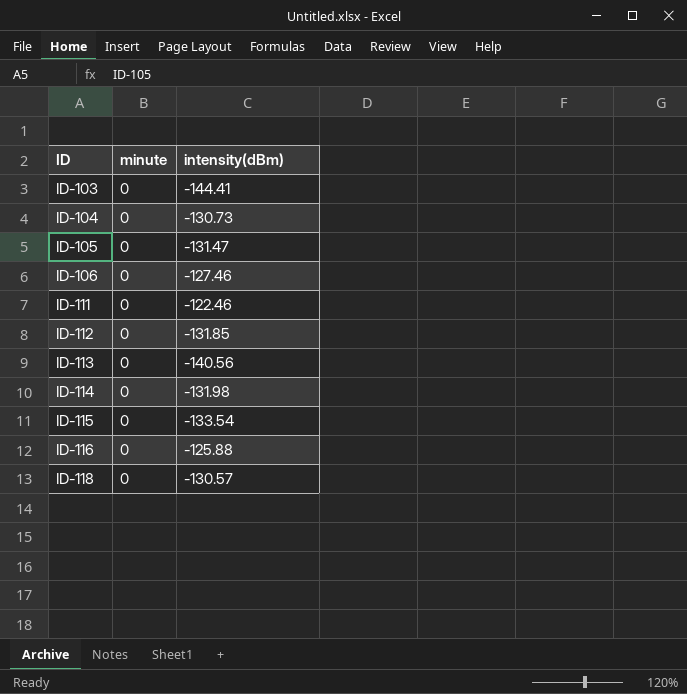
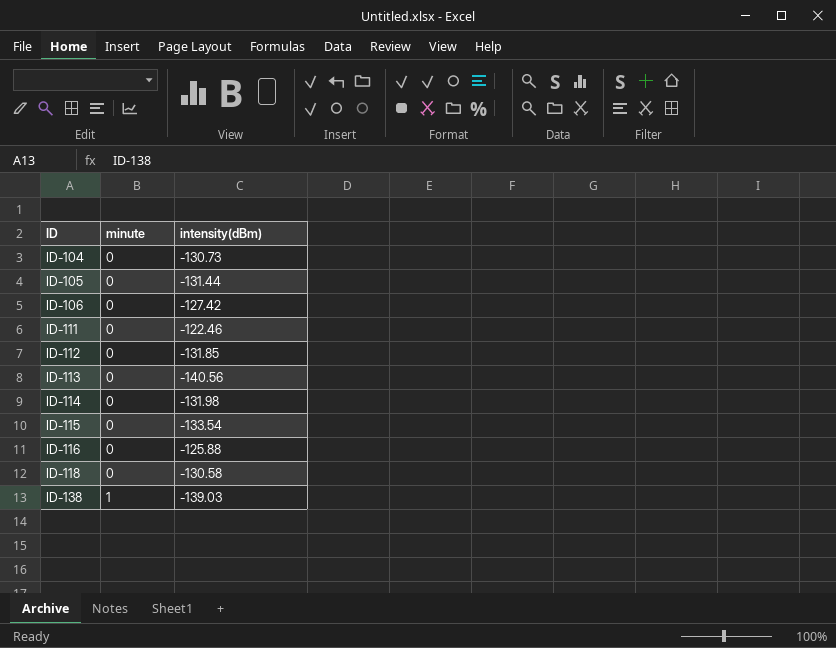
row ID-103: 0 | -144.41 -> none
ID-105 | intensity(dBm): -131.47 -> -131.44
ID-106 | intensity(dBm): -127.46 -> -127.42
ID-118 | intensity(dBm): -130.57 -> -130.58
row ID-138: none -> 1 | -139.03

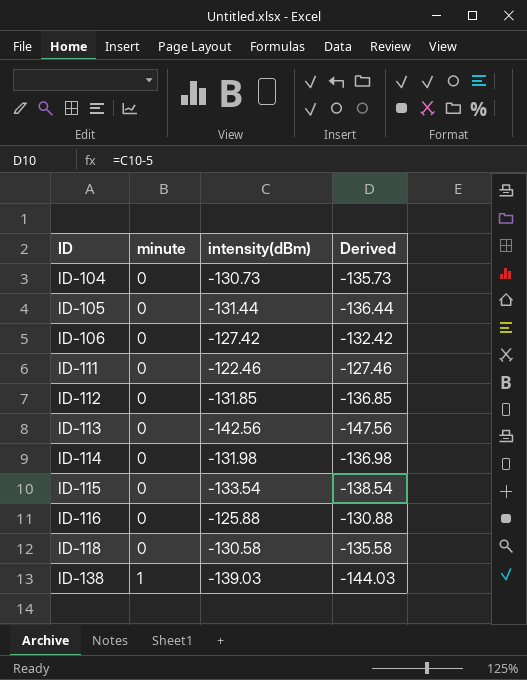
column Derived | formula: none -> [intensity(dBm)] - 5
ID-113 | intensity(dBm): -140.56 -> -142.56

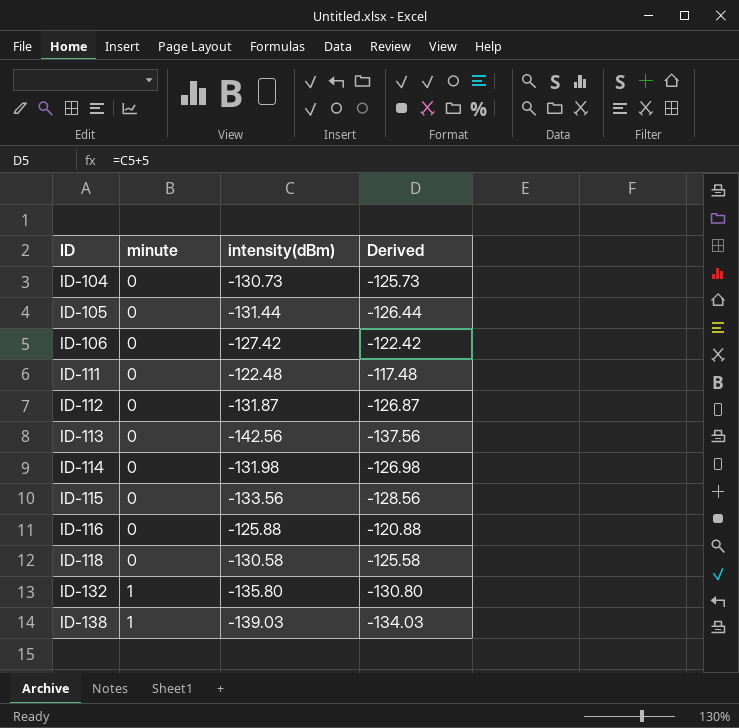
column Derived | formula: [intensity(dBm)] - 5 -> [intensity(dBm)] + 5
ID-111 | intensity(dBm): -122.46 -> -122.48
ID-112 | intensity(dBm): -131.85 -> -131.87
ID-115 | intensity(dBm): -133.54 -> -133.56
row ID-132: none -> 1 | -135.80 | -130.80

